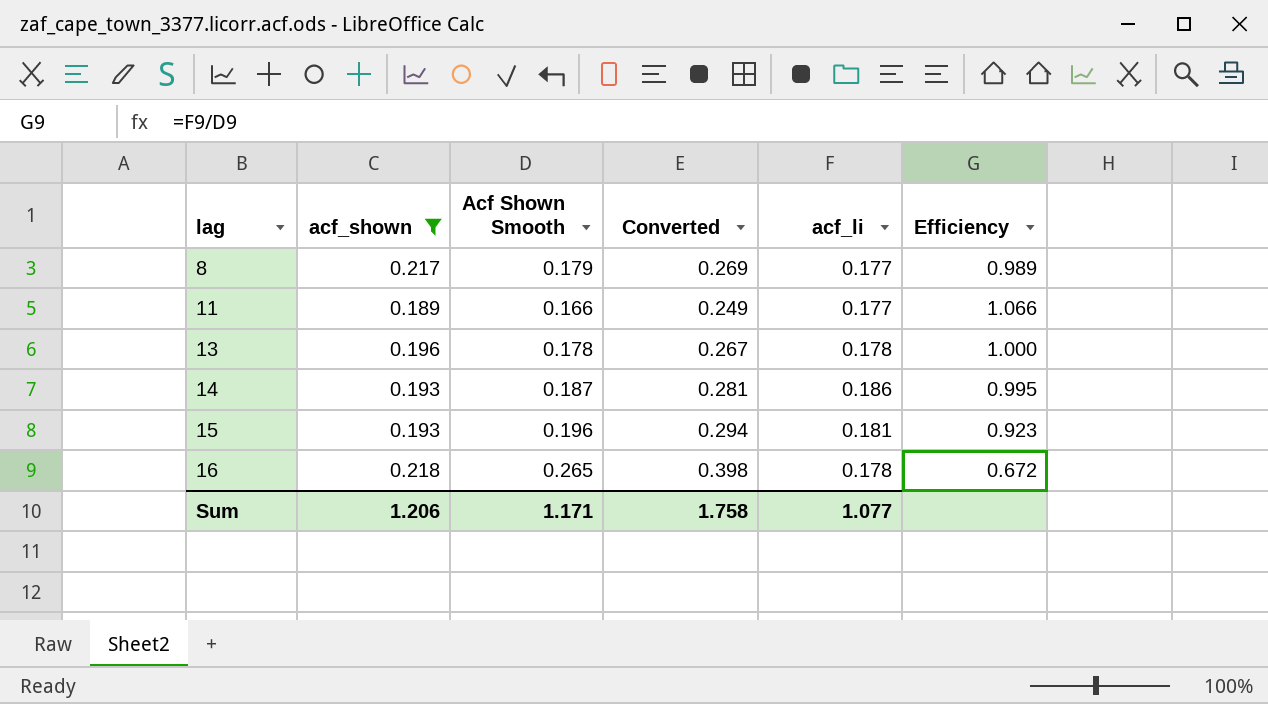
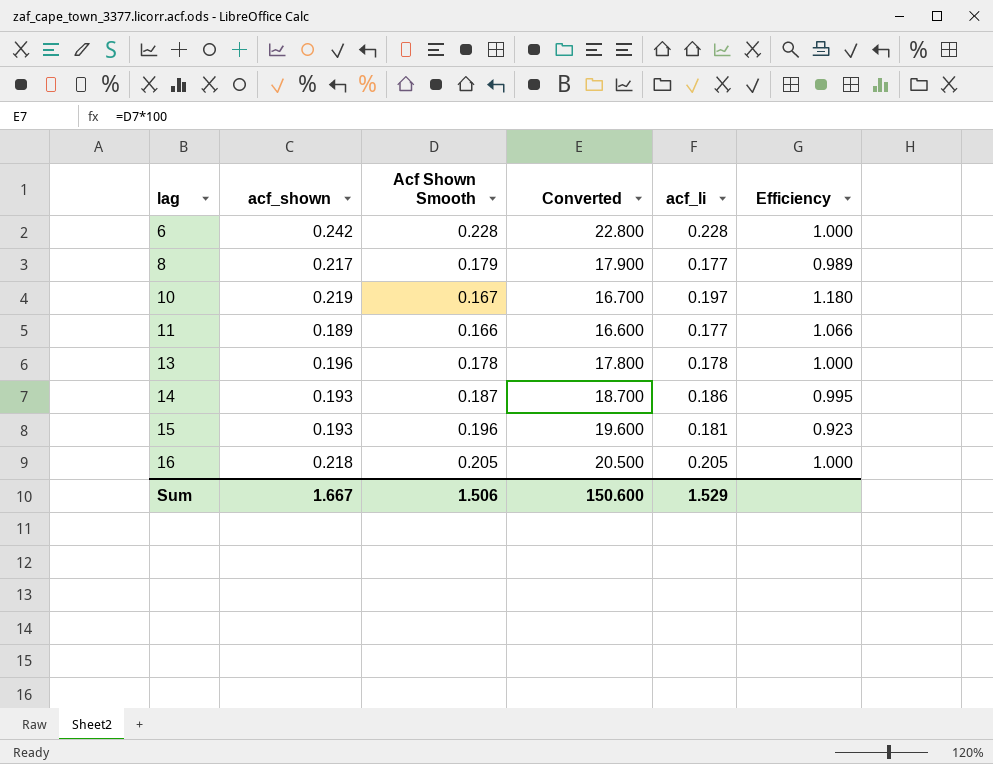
filter: acf_shown <= 0.218 -> none
column Converted | formula: [Acf Shown Smooth] * 1.5 -> [Acf Shown Smooth] * 100
16 | Acf Shown Smooth: 0.265 -> 0.205
16 | acf_li: 0.178 -> 0.205
16 | Efficiency: 0.672 -> 1.000
Sum | acf_shown: 1.206 -> 1.667
Sum | Acf Shown Smooth: 1.171 -> 1.506
Sum | Converted: 1.758 -> 150.600
Sum | acf_li: 1.077 -> 1.529

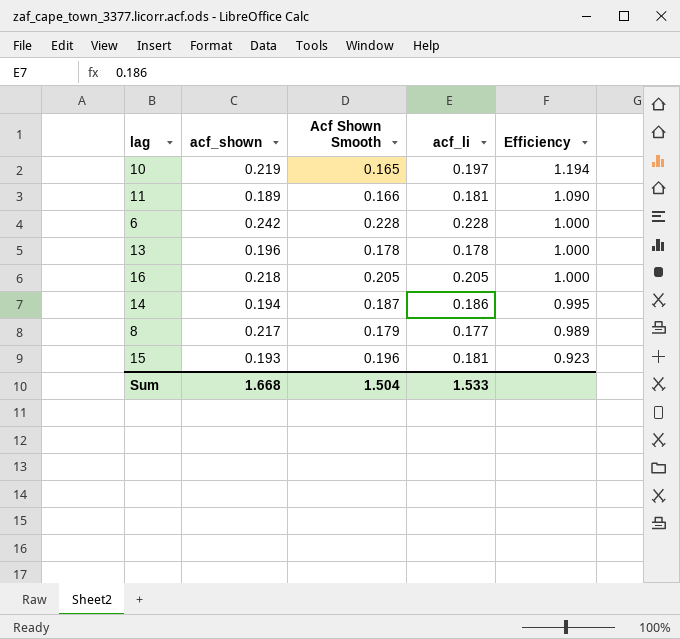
row order: lag ascending -> Efficiency descending
column Converted | formula: [Acf Shown Smooth] * 100 -> none
10 | Acf Shown Smooth: 0.167 -> 0.165
10 | Efficiency: 1.180 -> 1.194
11 | acf_li: 0.177 -> 0.181
11 | Efficiency: 1.066 -> 1.090
14 | acf_shown: 0.193 -> 0.194
Sum | acf_shown: 1.667 -> 1.668
Sum | Acf Shown Smooth: 1.506 -> 1.504
Sum | acf_li: 1.529 -> 1.533

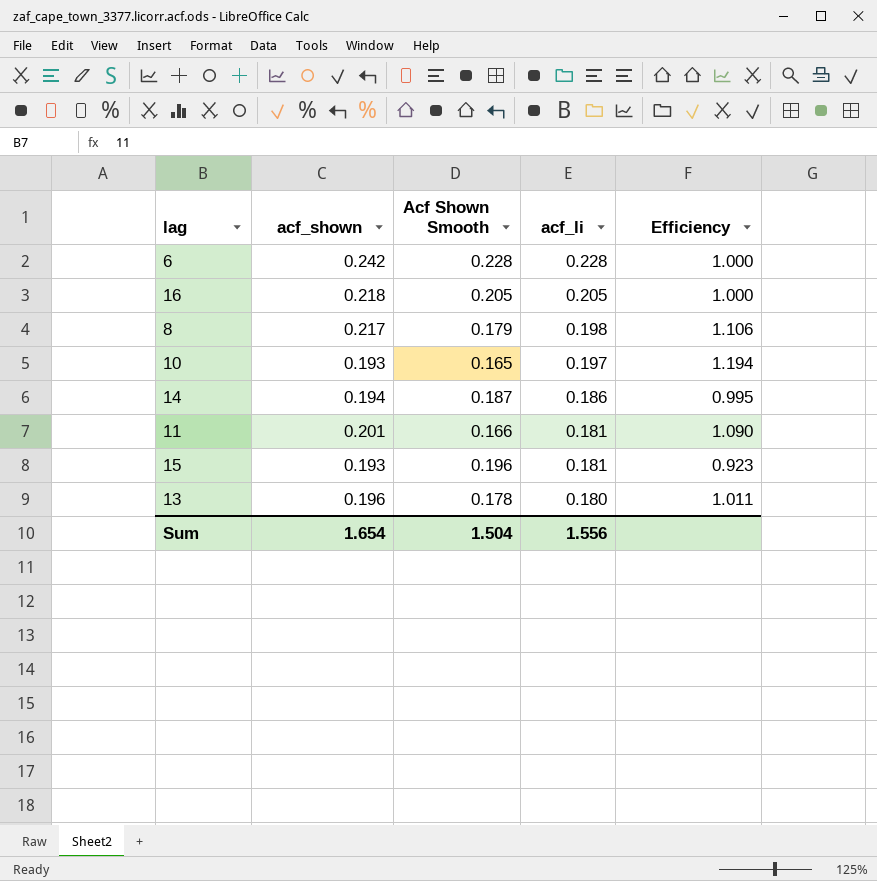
row order: Efficiency descending -> acf_li descending
8 | acf_li: 0.177 -> 0.198
8 | Efficiency: 0.989 -> 1.106
10 | acf_shown: 0.219 -> 0.193
11 | acf_shown: 0.189 -> 0.201
13 | acf_li: 0.178 -> 0.180
13 | Efficiency: 1.000 -> 1.011
Sum | acf_shown: 1.668 -> 1.654
Sum | acf_li: 1.533 -> 1.556

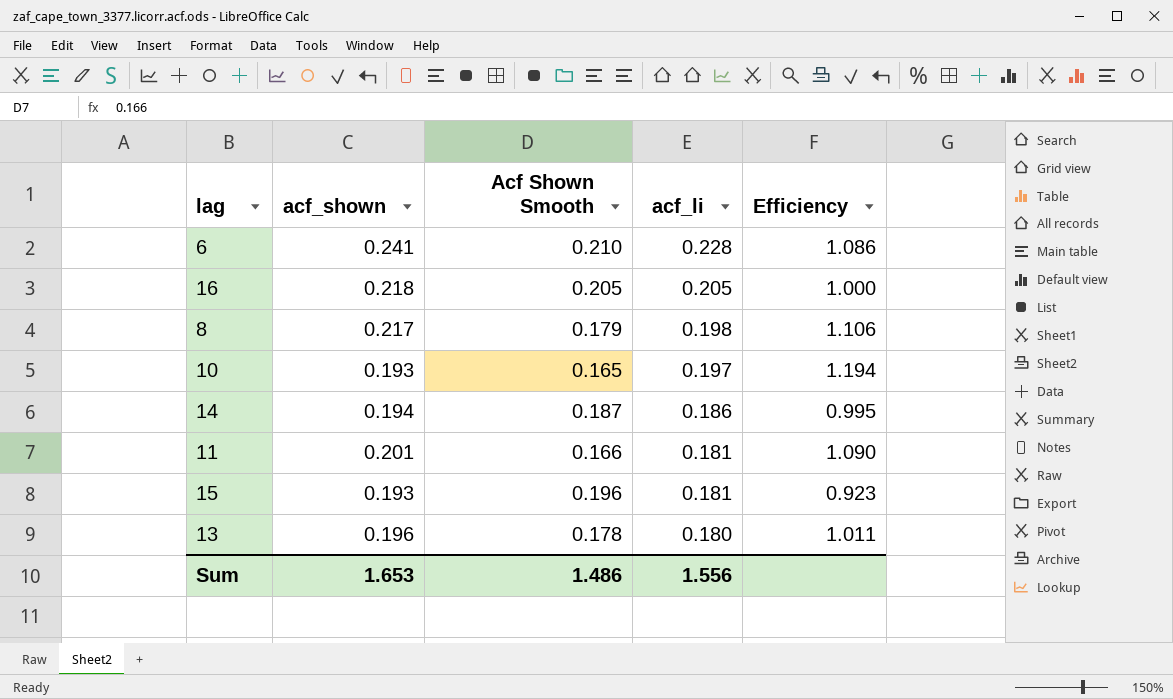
6 | acf_shown: 0.242 -> 0.241
6 | Acf Shown Smooth: 0.228 -> 0.210
6 | Efficiency: 1.000 -> 1.086
Sum | acf_shown: 1.654 -> 1.653
Sum | Acf Shown Smooth: 1.504 -> 1.486

